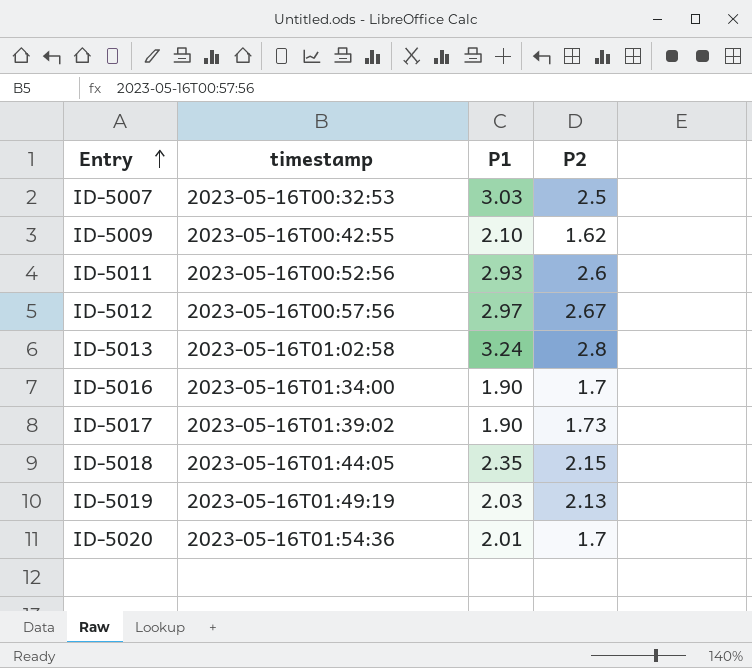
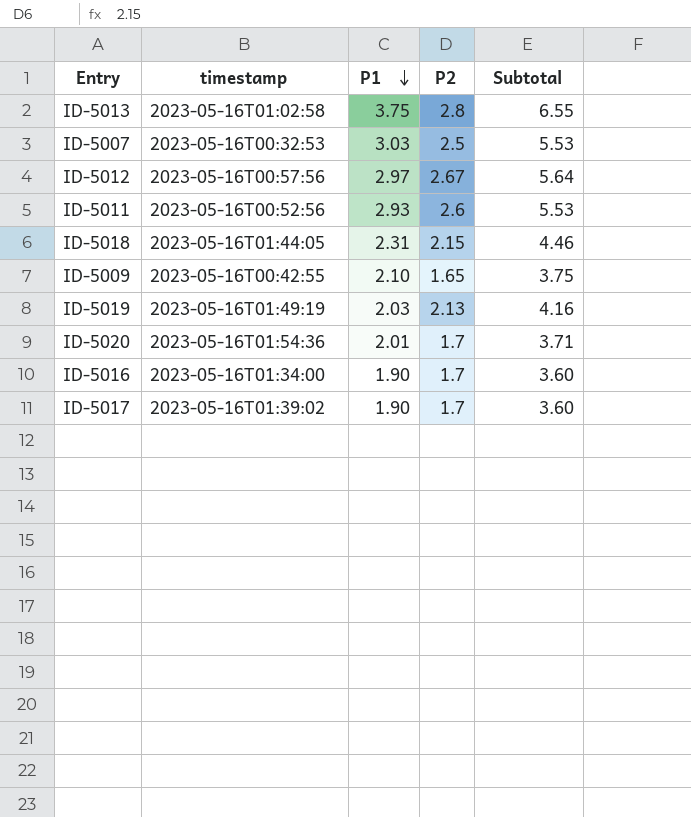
row order: Entry ascending -> P1 descending
column Subtotal | formula: none -> [P1] + [P2]
ID-5013 | P1: 3.24 -> 3.75
ID-5018 | P1: 2.35 -> 2.31
ID-5009 | P2: 1.62 -> 1.65
ID-5017 | P2: 1.73 -> 1.7

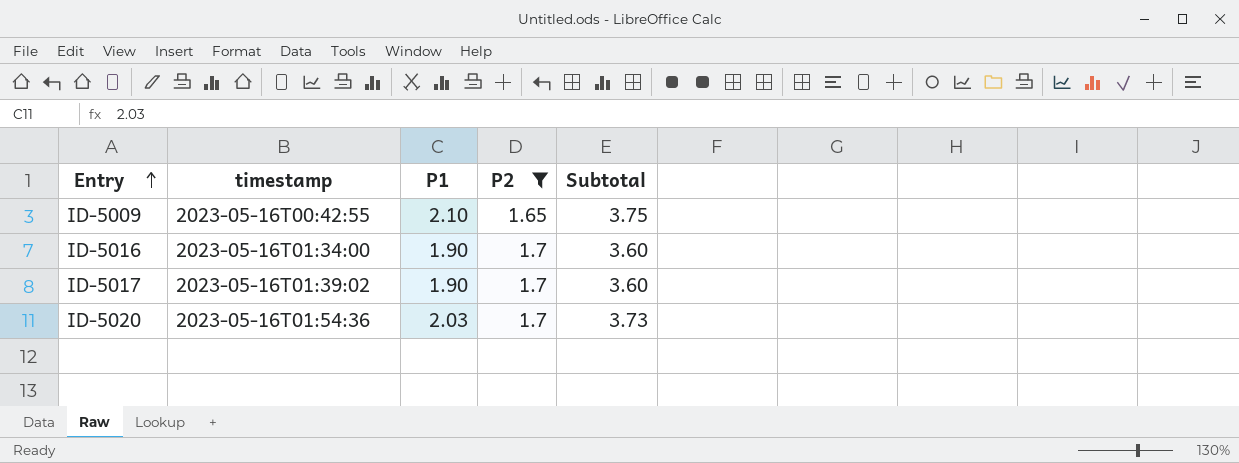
filter: none -> P2 <= 1.7
row order: P1 descending -> Entry ascending
ID-5020 | P1: 2.01 -> 2.03
ID-5020 | Subtotal: 3.71 -> 3.73

